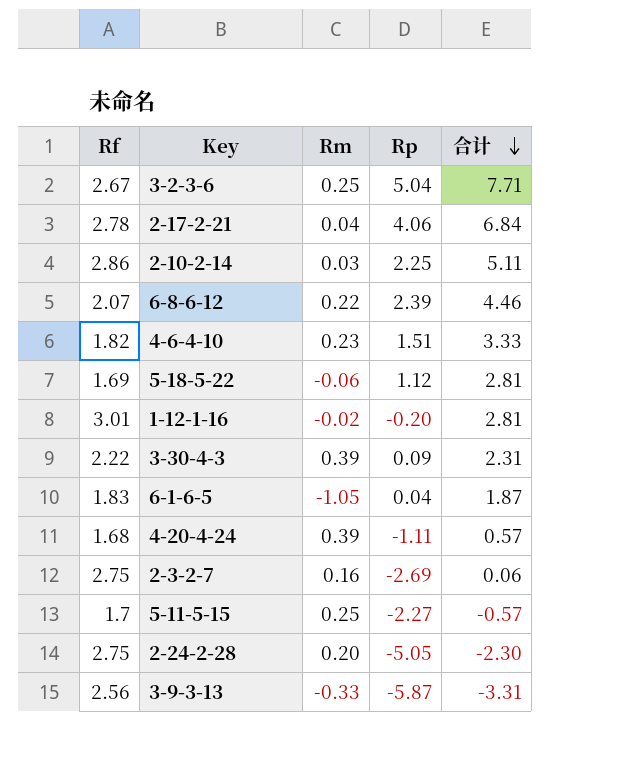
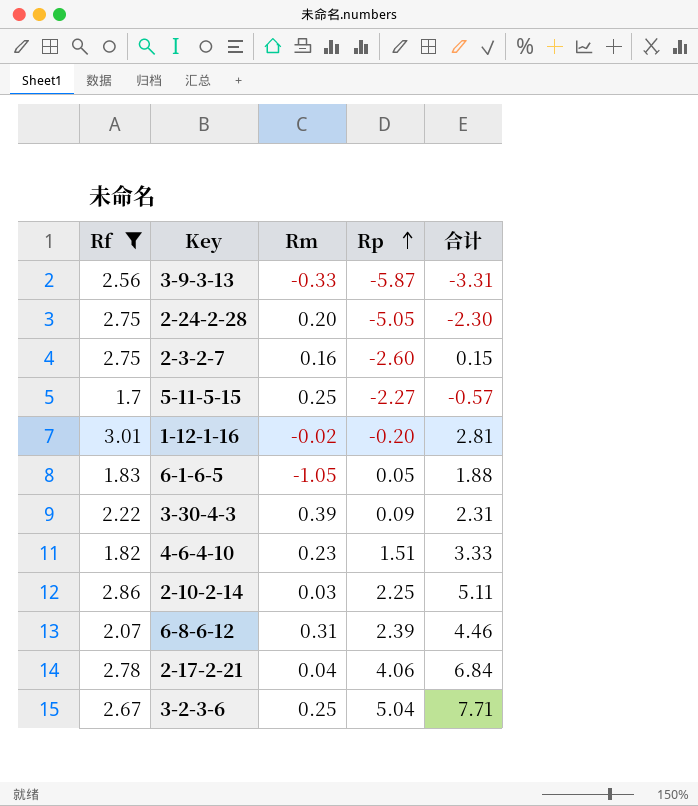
filter: none -> Rf >= 1.7
row order: 合计 descending -> Rp ascending
2-3-2-7 | Rp: -2.69 -> -2.60
2-3-2-7 | 合计: 0.06 -> 0.15
6-1-6-5 | Rp: 0.04 -> 0.05
6-1-6-5 | 合计: 1.87 -> 1.88
6-8-6-12 | Rm: 0.22 -> 0.31

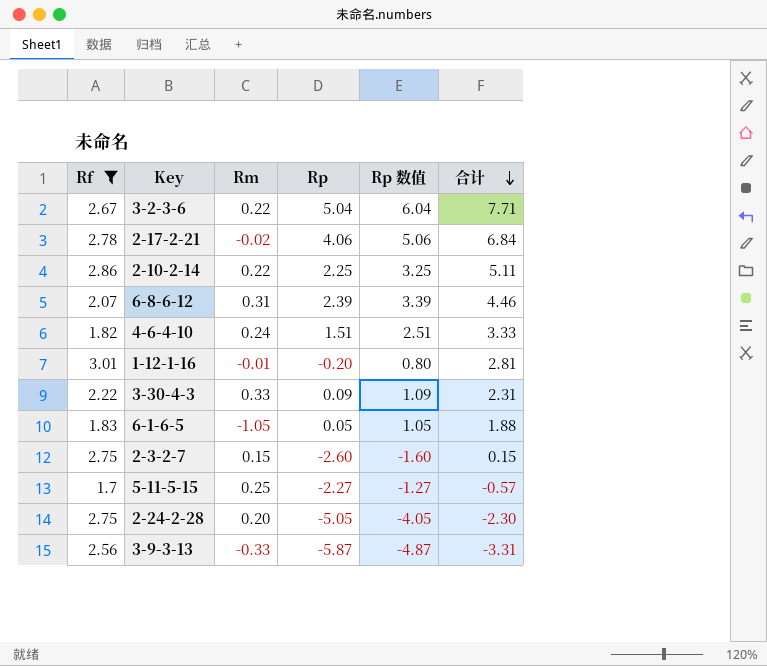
row order: Rp ascending -> 合计 descending
column Rp 数值 | formula: none -> [Rp] + 1
3-2-3-6 | Rm: 0.25 -> 0.22
2-17-2-21 | Rm: 0.04 -> -0.02
2-10-2-14 | Rm: 0.03 -> 0.22
4-6-4-10 | Rm: 0.23 -> 0.24
1-12-1-16 | Rm: -0.02 -> -0.01
3-30-4-3 | Rm: 0.39 -> 0.33
2-3-2-7 | Rm: 0.16 -> 0.15

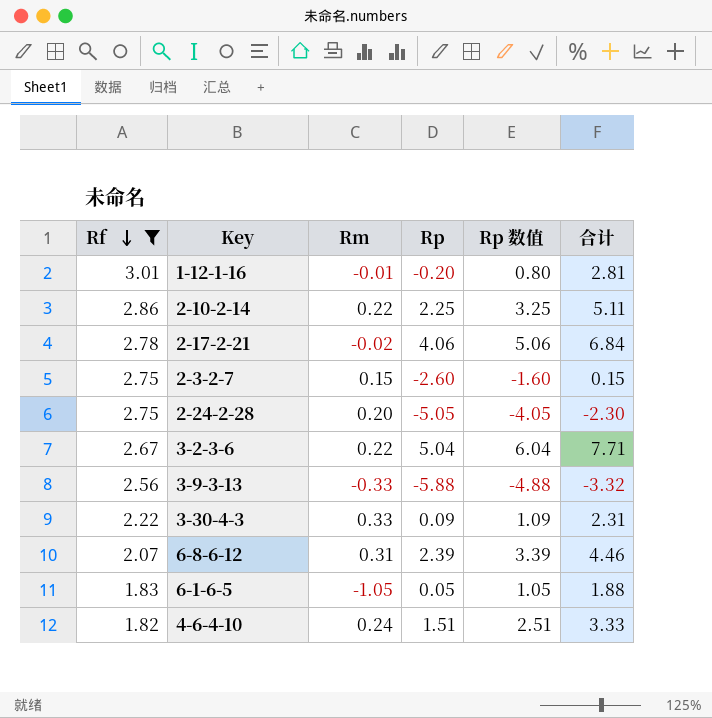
row order: 合计 descending -> Rf descending
row 5-11-5-15: 1.7 | 0.25 | -2.27 | -1.27 | -0.57 -> none
3-9-3-13 | Rp: -5.87 -> -5.88
3-9-3-13 | Rp 数值: -4.87 -> -4.88
3-9-3-13 | 合计: -3.31 -> -3.32

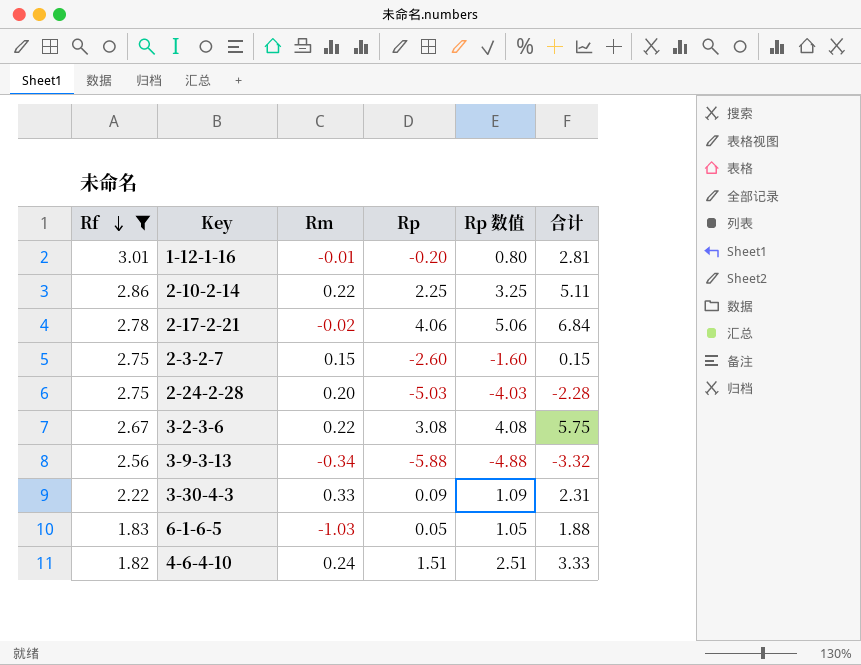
row 6-8-6-12: 2.07 | 0.31 | 2.39 | 3.39 | 4.46 -> none
2-24-2-28 | Rp: -5.05 -> -5.03
2-24-2-28 | Rp 数值: -4.05 -> -4.03
2-24-2-28 | 合计: -2.30 -> -2.28
3-2-3-6 | Rp: 5.04 -> 3.08
3-2-3-6 | Rp 数值: 6.04 -> 4.08
3-2-3-6 | 合计: 7.71 -> 5.75
3-9-3-13 | Rm: -0.33 -> -0.34
6-1-6-5 | Rm: -1.05 -> -1.03

